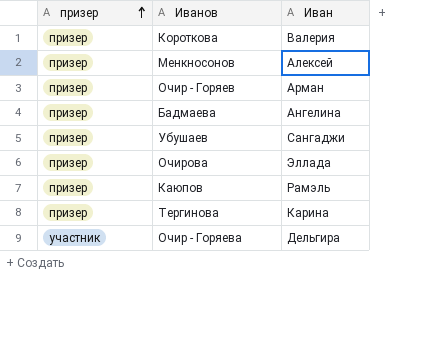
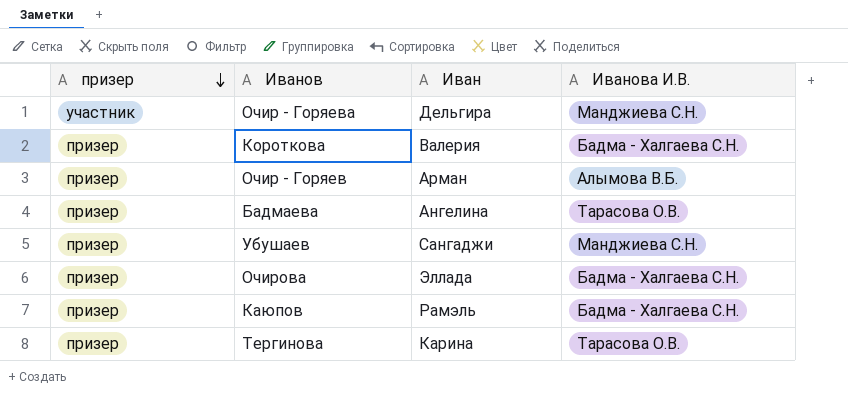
row order: призер ascending -> призер descending
column Иванова И.В. | position: none -> 4
row Менкносонов: призер | Алексей -> none

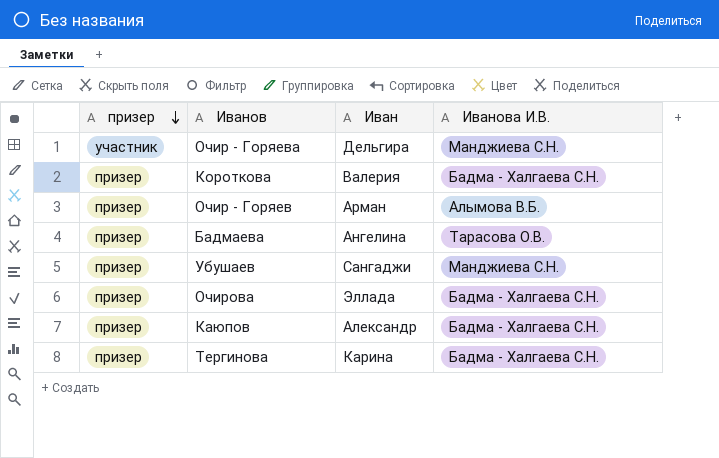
Каюпов | Иван: Рамэль -> Александр
Тергинова | Иванова И.В.: Тарасова О.В. -> Бадма - Халгаева С.Н.

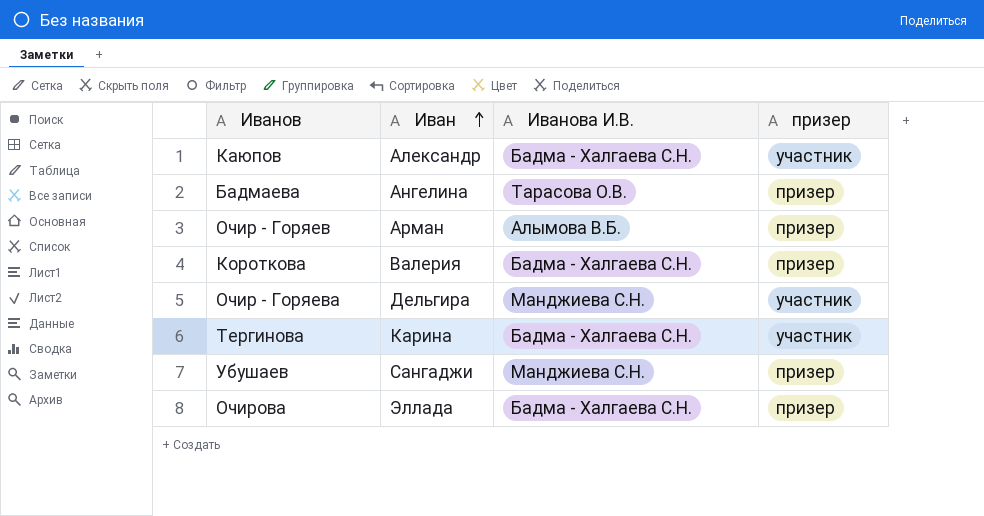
row order: призер descending -> Иван ascending
column призер | position: 1 -> 4
Каюпов | призер: призер -> участник
Тергинова | призер: призер -> участник

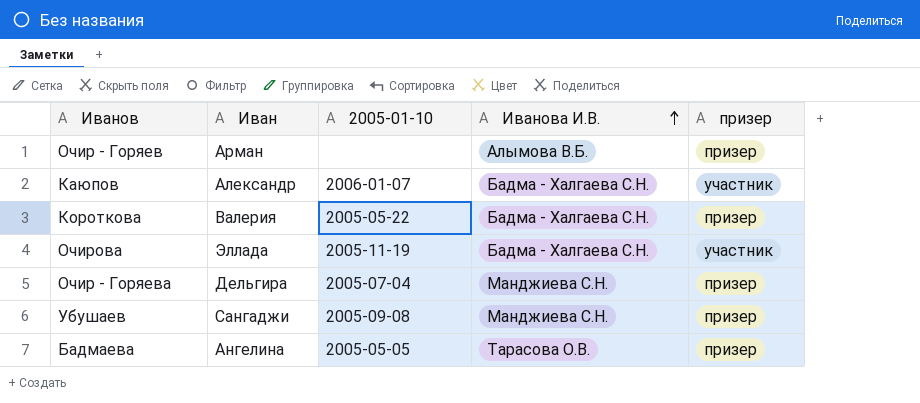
row order: Иван ascending -> Иванова И.В. ascending
column 2005-01-10 | position: none -> 3
row Тергинова: Карина | Бадма - Халгаева С.Н. | участник -> none
Очирова | призер: призер -> участник
Очир - Горяева | призер: участник -> призер

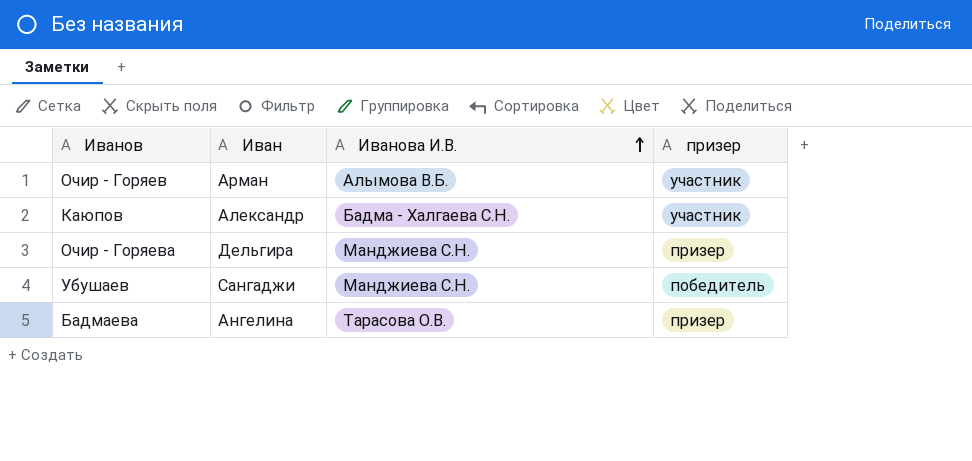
column 2005-01-10 | position: 3 -> none
row Короткова: Валерия | 2005-05-22 | Бадма - Халгаева С.Н. | призер -> none
row Очирова: Эллада | 2005-11-19 | Бадма - Халгаева С.Н. | участник -> none
Очир - Горяев | призер: призер -> участник
Убушаев | призер: призер -> победитель

